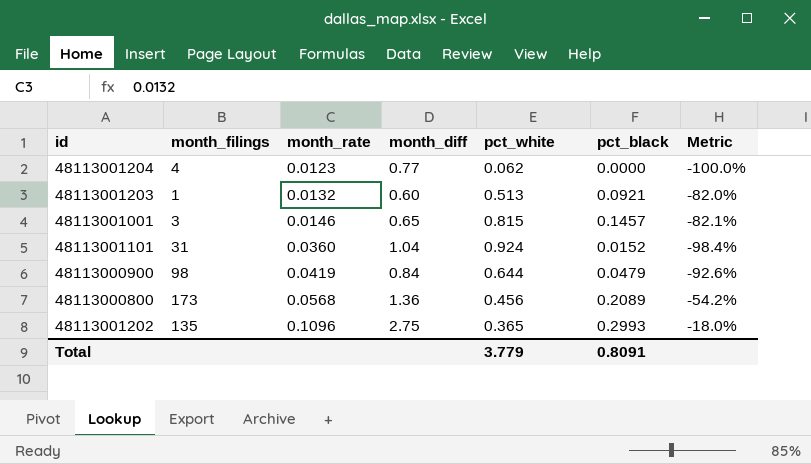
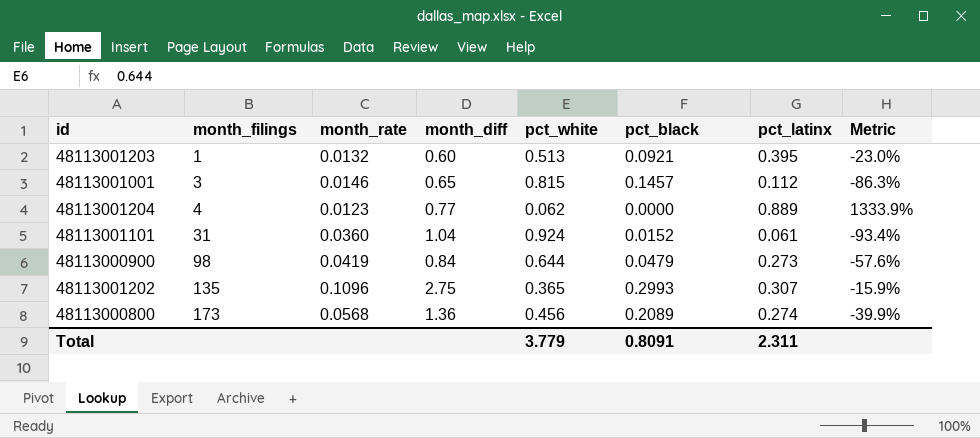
row order: month_rate ascending -> month_filings ascending
column pct_latinx | position: none -> 7
column Metric | formula: ([pct_black] - [pct_white]) / [pct_white] -> ([pct_latinx] - [pct_white]) / [pct_white]

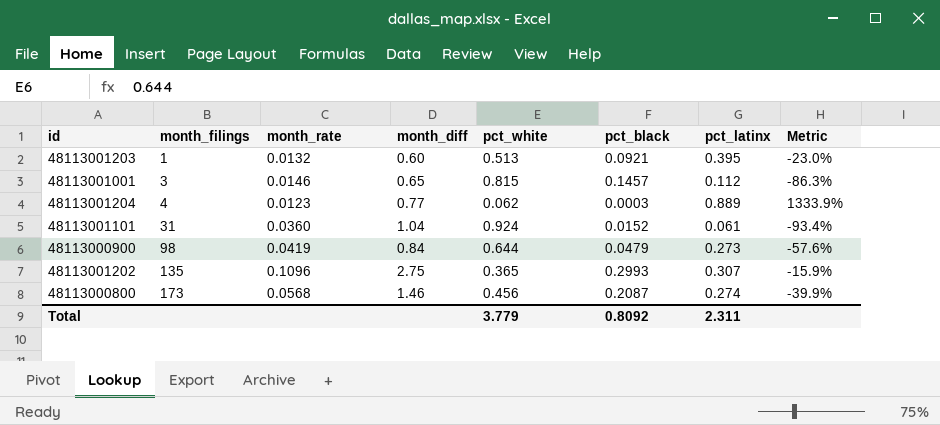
48113001204 | pct_black: 0.0000 -> 0.0003
48113000800 | month_diff: 1.36 -> 1.46
48113000800 | pct_black: 0.2089 -> 0.2087
Total | pct_black: 0.8091 -> 0.8092

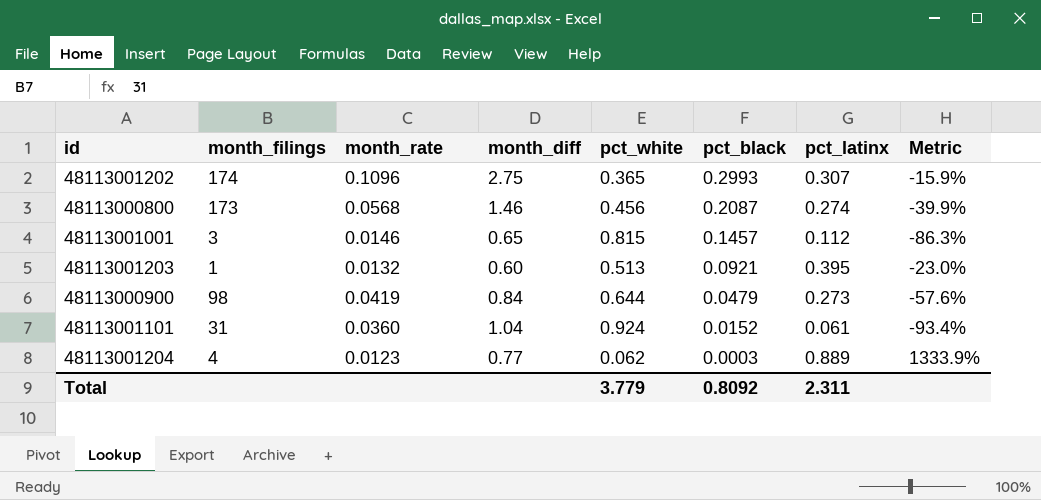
row order: month_filings ascending -> pct_black descending
48113001202 | month_filings: 135 -> 174

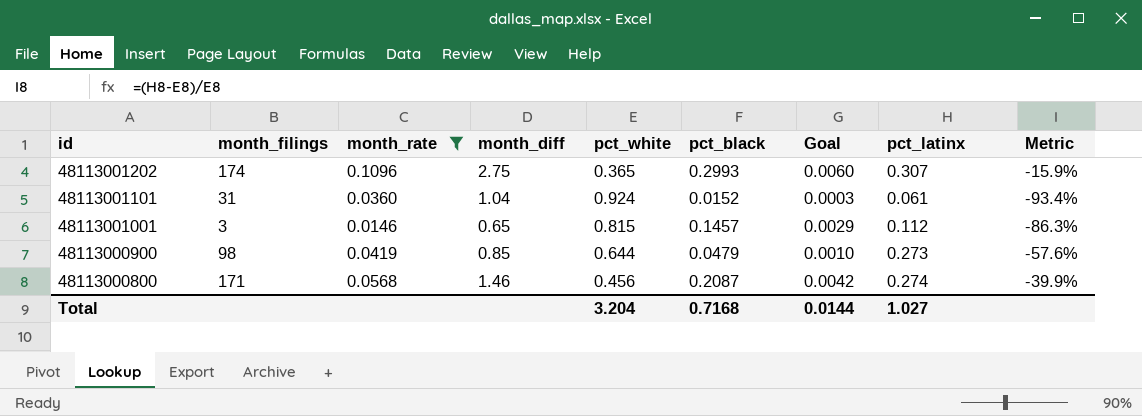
filter: none -> month_rate >= 0.0146
row order: pct_black descending -> id descending
column Goal | formula: none -> [pct_black] * 0.02
48113000900 | month_diff: 0.84 -> 0.85
48113000800 | month_filings: 173 -> 171
Total | pct_white: 3.779 -> 3.204
Total | pct_black: 0.8092 -> 0.7168
Total | pct_latinx: 2.311 -> 1.027

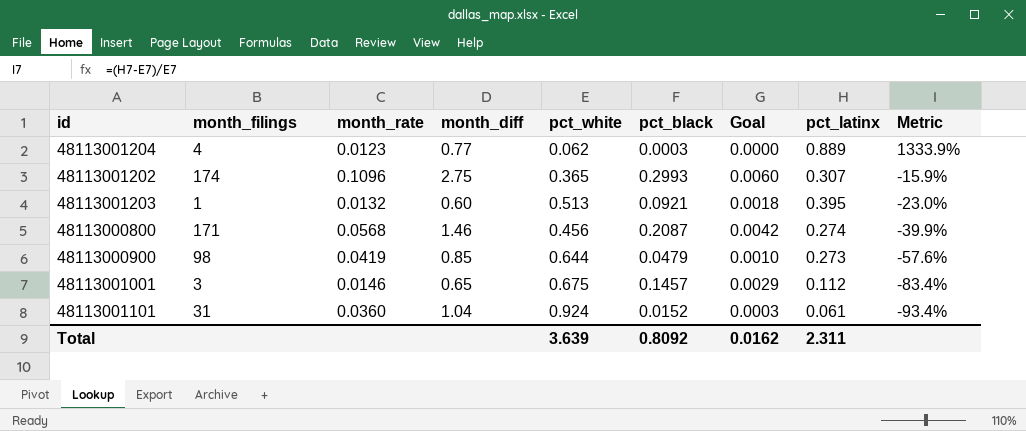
filter: month_rate >= 0.0146 -> none
row order: id descending -> Metric descending
48113001001 | pct_white: 0.815 -> 0.675
48113001001 | Metric: -86.3% -> -83.4%
Total | pct_white: 3.204 -> 3.639
Total | pct_black: 0.7168 -> 0.8092
Total | Goal: 0.0144 -> 0.0162
Total | pct_latinx: 1.027 -> 2.311

